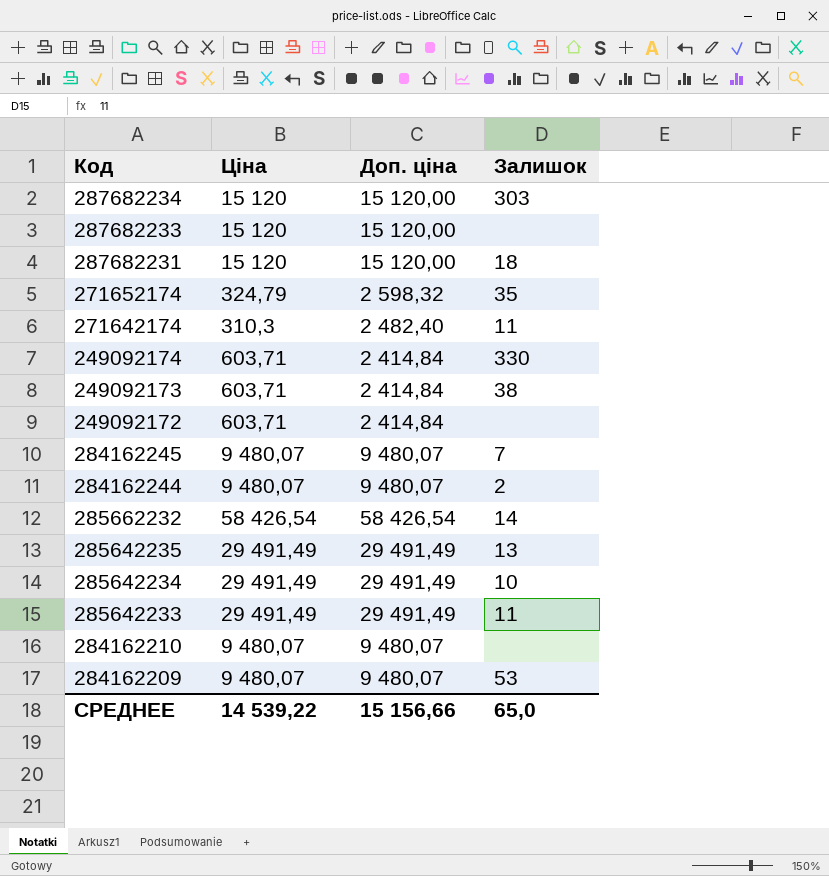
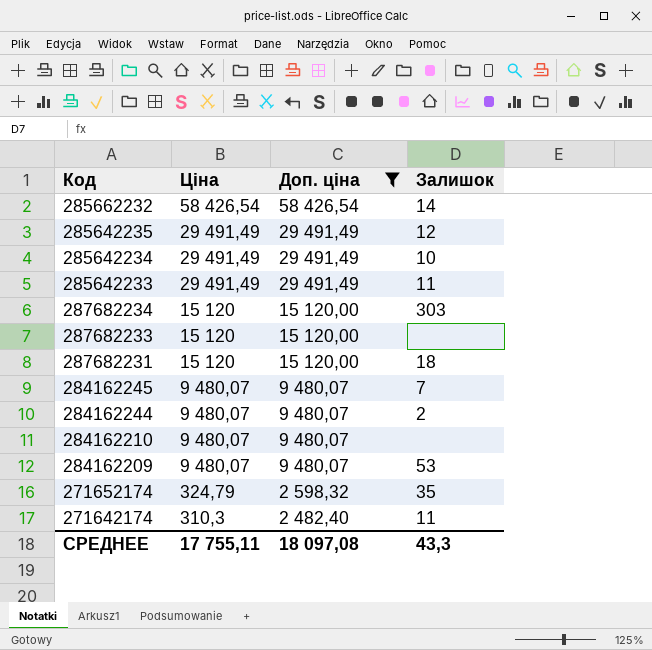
filter: none -> Доп. ціна != 2 414,84
row order: none -> Ціна descending
285642235 | Залишок: 13 -> 12
СРЕДНЕЕ | Ціна: 14 539,22 -> 17 755,11
СРЕДНЕЕ | Доп. ціна: 15 156,66 -> 18 097,08
СРЕДНЕЕ | Залишок: 65,0 -> 43,3

